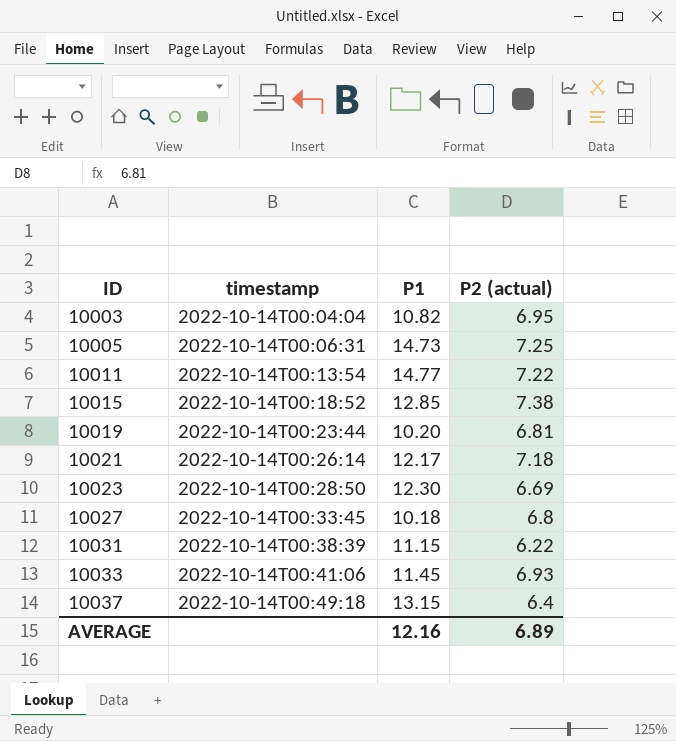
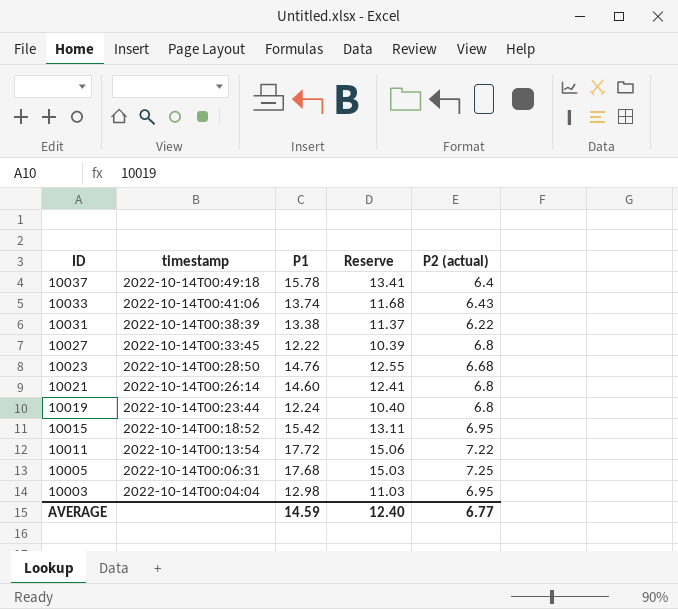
row order: ID ascending -> ID descending
column Reserve | formula: none -> [P1] * 0.85
10037 | P1: 13.15 -> 15.78
10033 | P1: 11.45 -> 13.74
10033 | P2 (actual): 6.93 -> 6.43
10031 | P1: 11.15 -> 13.38
10027 | P1: 10.18 -> 12.22
10023 | P1: 12.30 -> 14.76
10023 | P2 (actual): 6.69 -> 6.68
10021 | P1: 12.17 -> 14.60
10021 | P2 (actual): 7.18 -> 6.8
10019 | P1: 10.20 -> 12.24
10019 | P2 (actual): 6.81 -> 6.8
10015 | P1: 12.85 -> 15.42
10015 | P2 (actual): 7.38 -> 6.95
10011 | P1: 14.77 -> 17.72
10005 | P1: 14.73 -> 17.68
10003 | P1: 10.82 -> 12.98
AVERAGE | P1: 12.16 -> 14.59
AVERAGE | P2 (actual): 6.89 -> 6.77

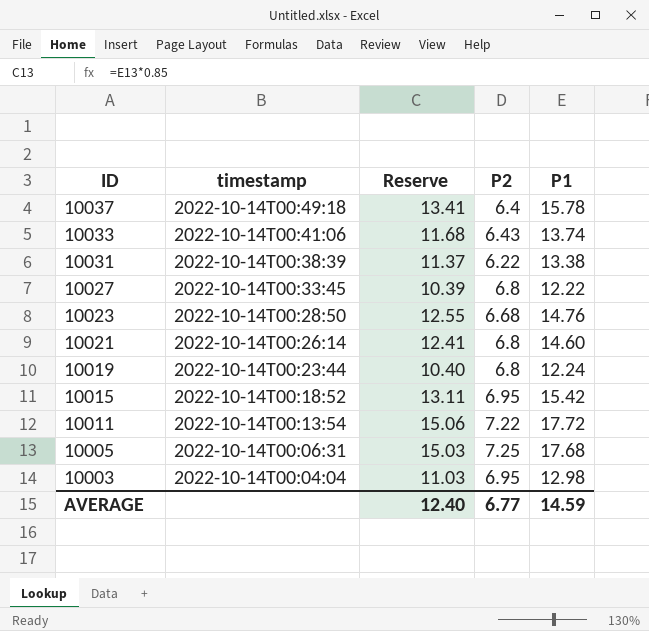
column name: P2 (actual) -> P2
column P1 | position: 3 -> 5

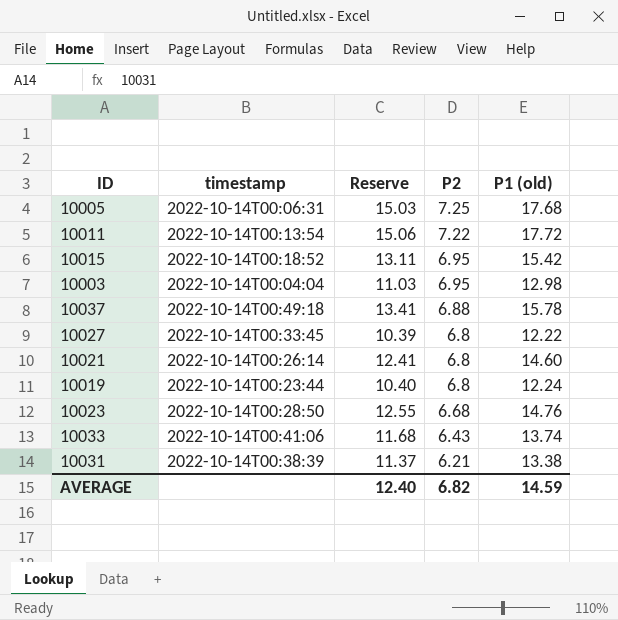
row order: ID descending -> P2 descending
column name: P1 -> P1 (old)
10037 | P2: 6.4 -> 6.88
10031 | P2: 6.22 -> 6.21
AVERAGE | P2: 6.77 -> 6.82

